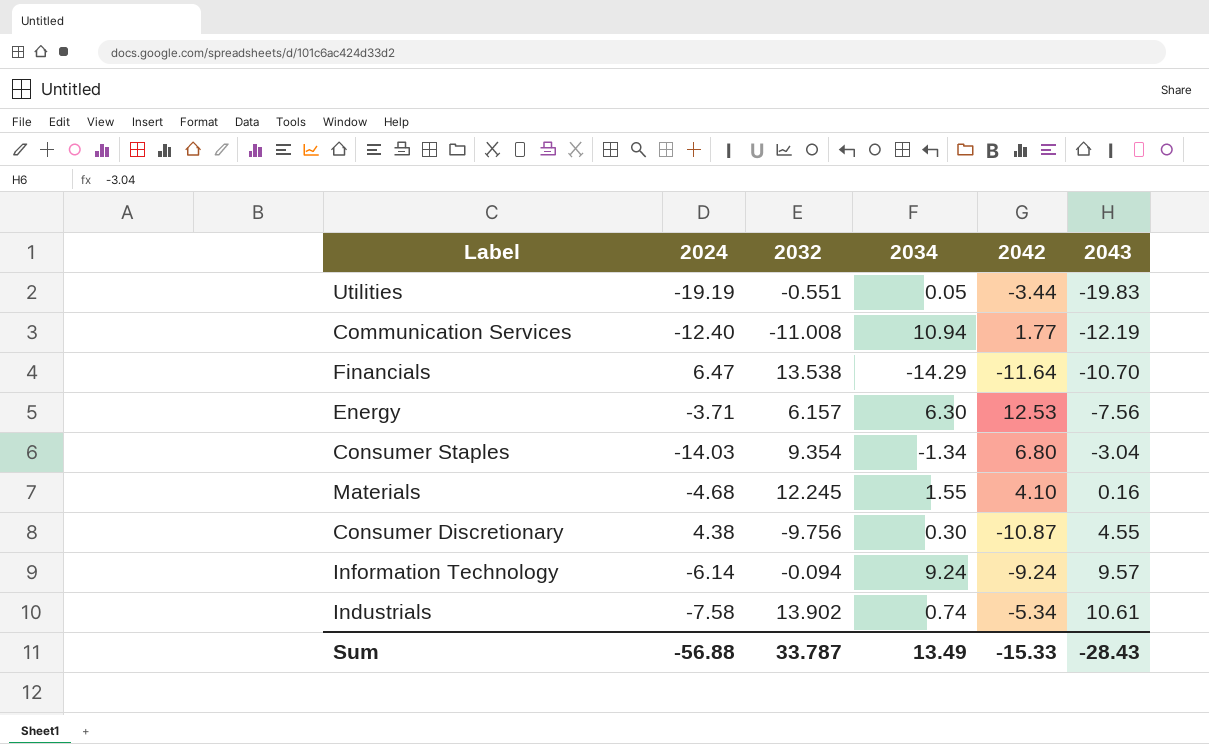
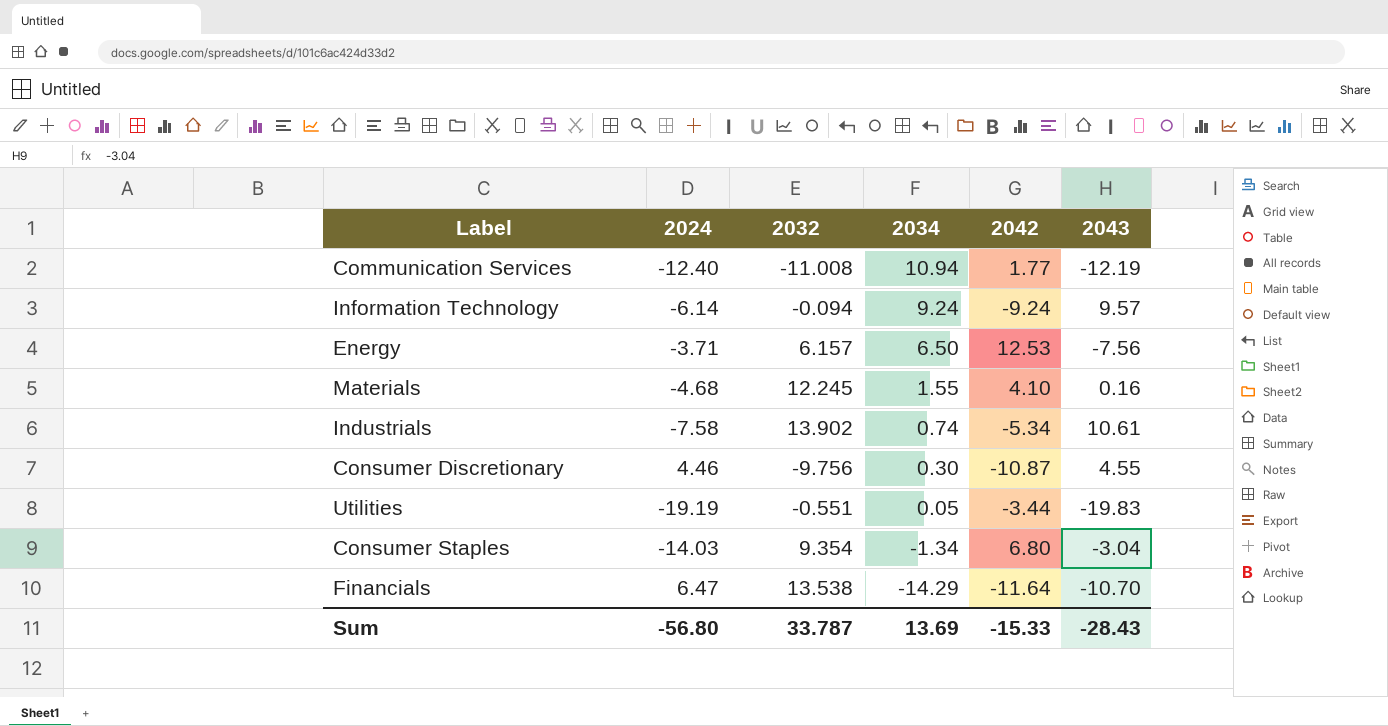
row order: 2043 ascending -> 2034 descending
Energy | 2034: 6.30 -> 6.50
Consumer Discretionary | 2024: 4.38 -> 4.46
Sum | 2024: -56.88 -> -56.80
Sum | 2034: 13.49 -> 13.69

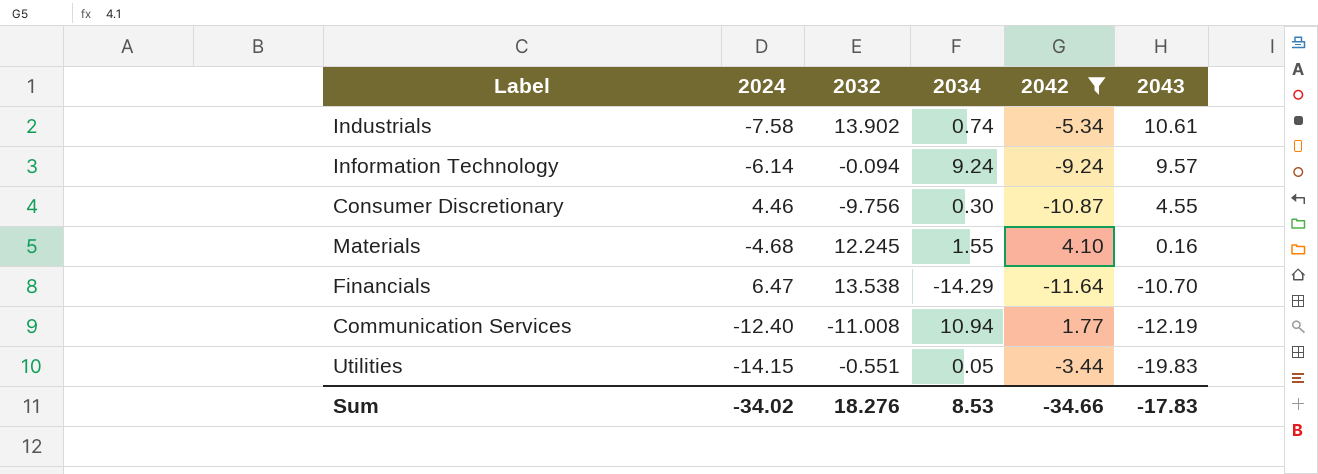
filter: none -> 2042 <= 4.10
row order: 2034 descending -> 2043 descending
Utilities | 2024: -19.19 -> -14.15
Sum | 2024: -56.80 -> -34.02
Sum | 2032: 33.787 -> 18.276
Sum | 2034: 13.69 -> 8.53
Sum | 2042: -15.33 -> -34.66
Sum | 2043: -28.43 -> -17.83

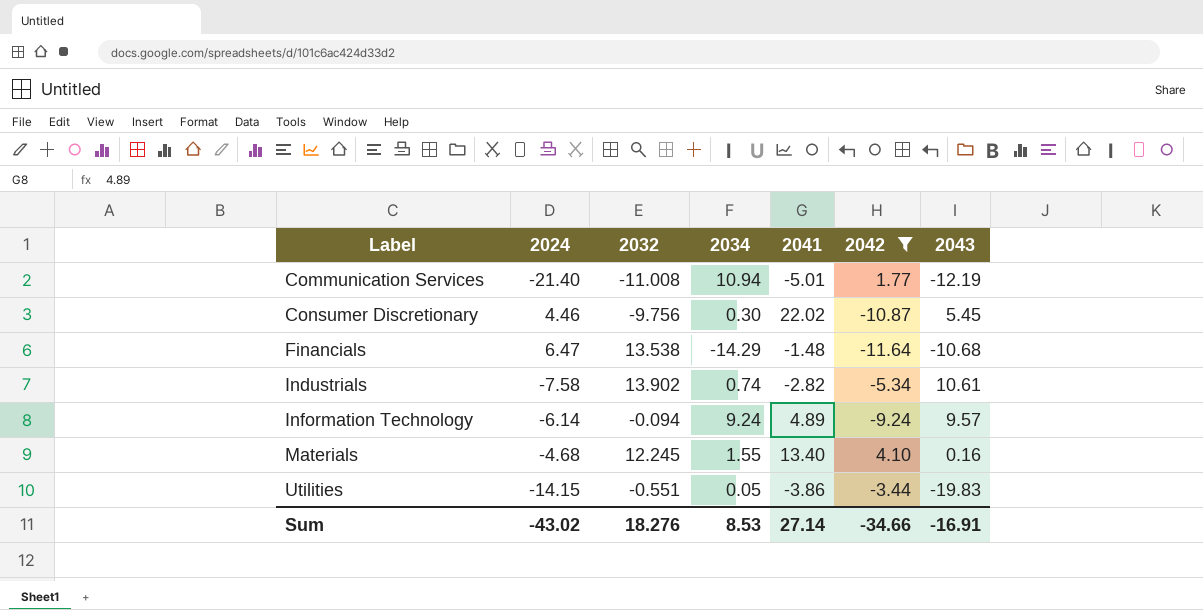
row order: 2043 descending -> Label ascending
column 2041 | position: none -> 5
Communication Services | 2024: -12.40 -> -21.40
Consumer Discretionary | 2043: 4.55 -> 5.45
Financials | 2043: -10.70 -> -10.68
Sum | 2024: -34.02 -> -43.02
Sum | 2043: -17.83 -> -16.91

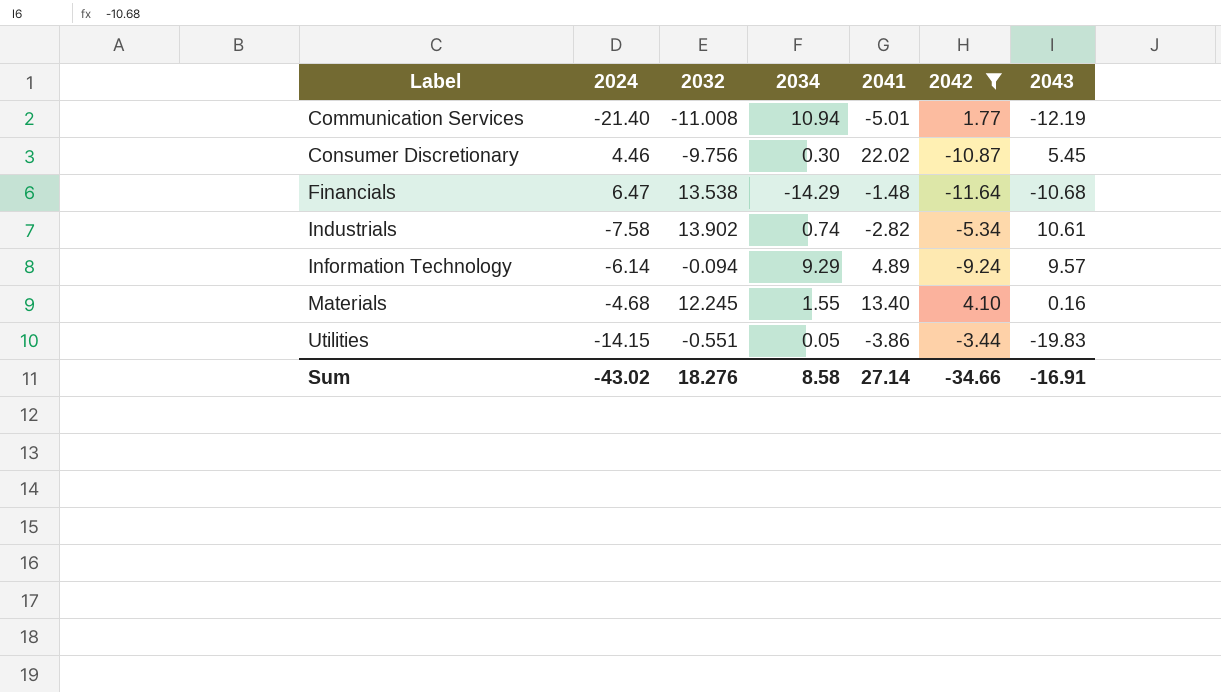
Information Technology | 2034: 9.24 -> 9.29
Sum | 2034: 8.53 -> 8.58

